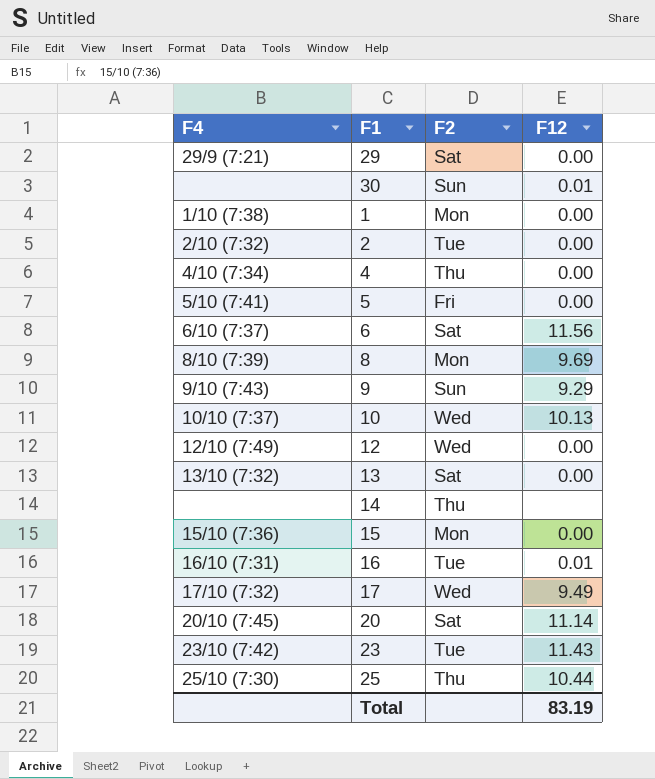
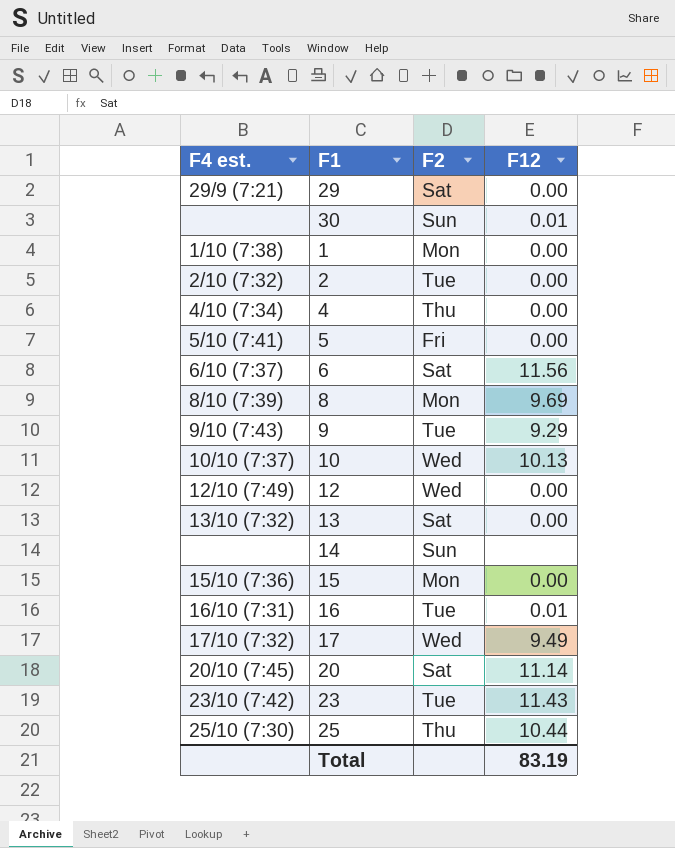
column name: F4 -> F4 est.
9 | F2: Sun -> Tue
14 | F2: Thu -> Sun

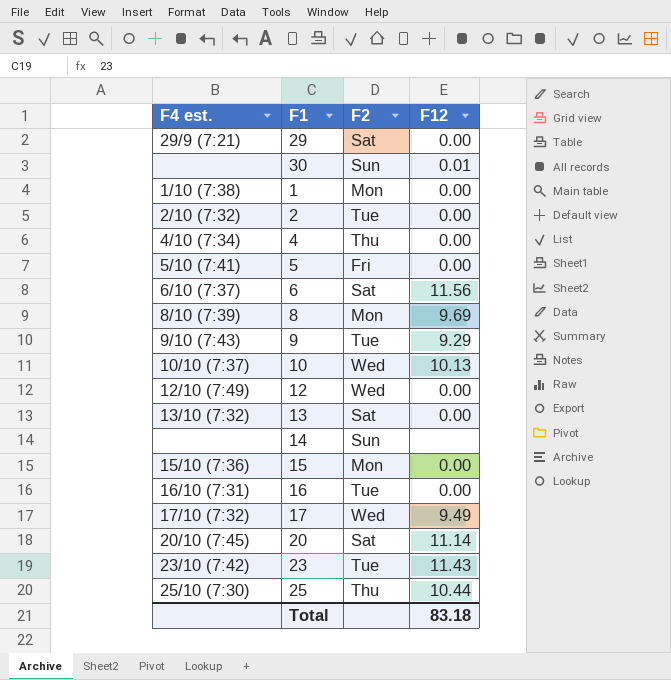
16 | F12: 0.01 -> 0.00
Total | F12: 83.19 -> 83.18

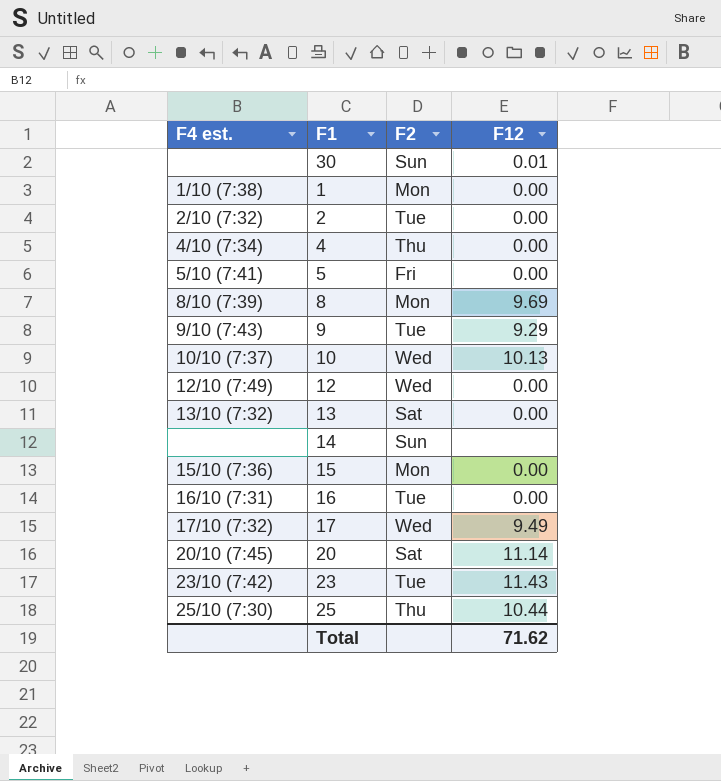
row 29: 29/9 (7:21) | Sat | 0.00 -> none
row 6: 6/10 (7:37) | Sat | 11.56 -> none
Total | F12: 83.18 -> 71.62

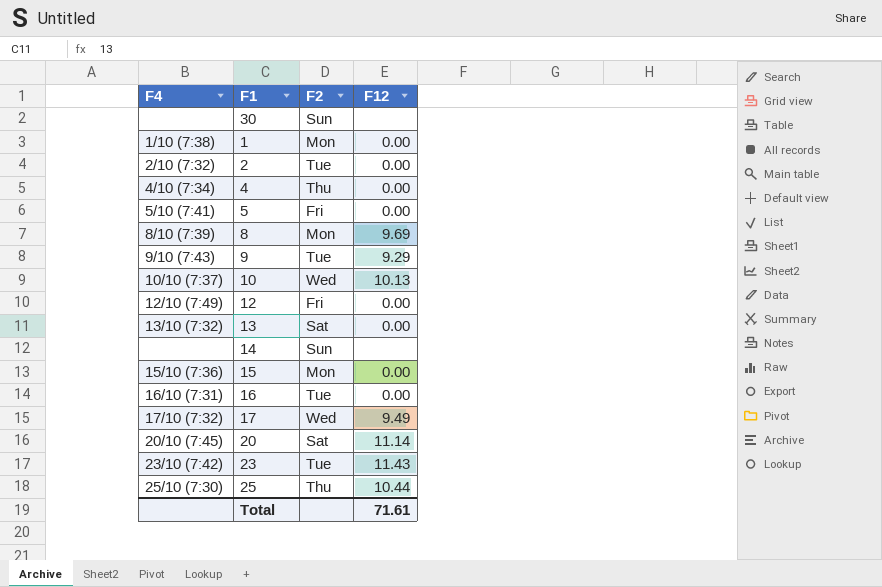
column name: F4 est. -> F4
30 | F12: 0.01 -> none
12 | F2: Wed -> Fri
Total | F12: 71.62 -> 71.61

